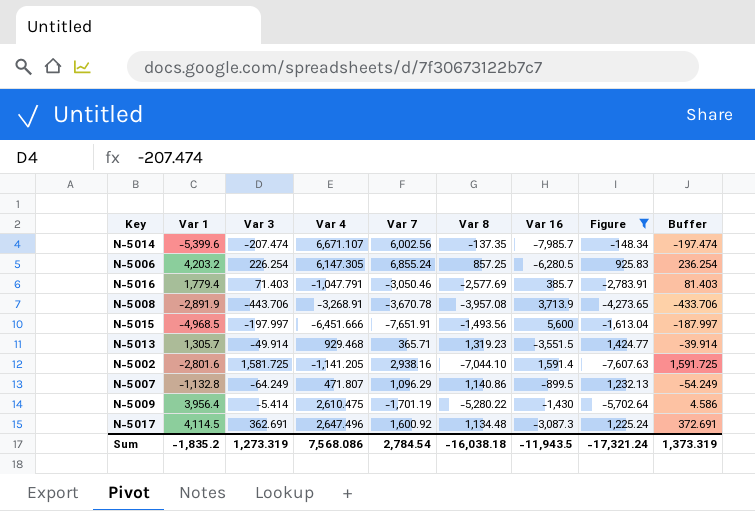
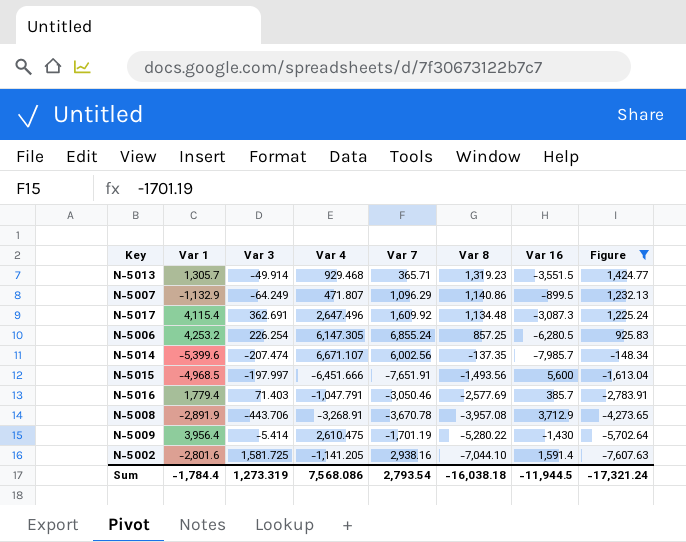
row order: none -> Var 8 descending
column Buffer | formula: [Var 3] + 10 -> none
N-5007 | Var 1: -1,132.8 -> -1,132.9
N-5017 | Var 1: 4,114.5 -> 4,115.4
N-5017 | Var 7: 1,600.92 -> 1,609.92
N-5006 | Var 1: 4,203.2 -> 4,253.2
N-5008 | Var 16: 3,713.9 -> 3,712.9
Sum | Var 1: -1,835.2 -> -1,784.4
Sum | Var 7: 2,784.54 -> 2,793.54
Sum | Var 16: -11,943.5 -> -11,944.5

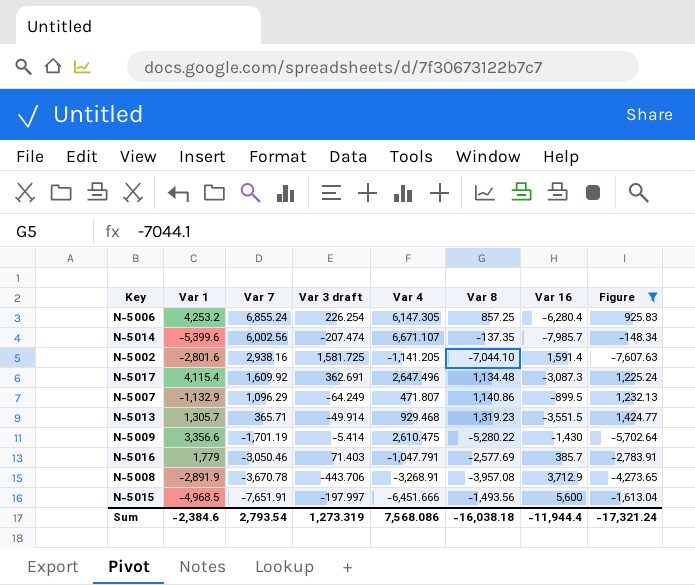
row order: Var 8 descending -> Var 7 descending
column Var 7 | position: 5 -> 3
column name: Var 3 -> Var 3 draft
N-5006 | Var 16: -6,280.5 -> -6,280.4
N-5009 | Var 1: 3,956.4 -> 3,356.6
N-5016 | Var 1: 1,779.4 -> 1,779
Sum | Var 1: -1,784.4 -> -2,384.6
Sum | Var 16: -11,944.5 -> -11,944.4

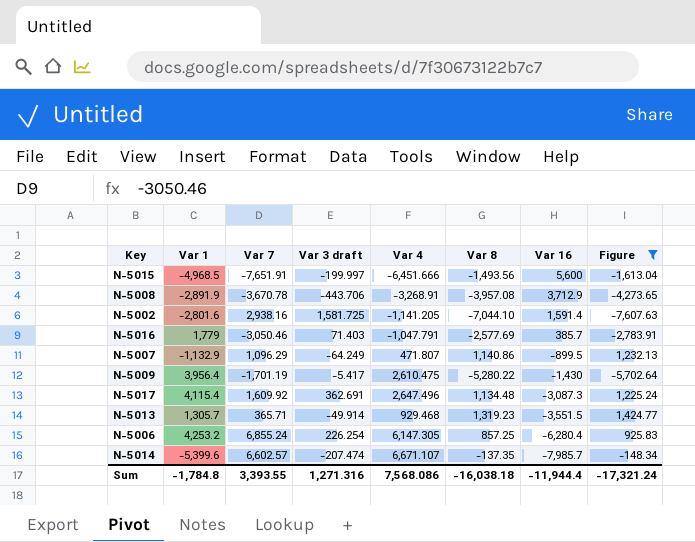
row order: Var 7 descending -> Var 16 descending
N-5015 | Var 3 draft: -197.997 -> -199.997
N-5009 | Var 1: 3,356.6 -> 3,956.4
N-5009 | Var 3 draft: -5.414 -> -5.417
N-5014 | Var 7: 6,002.56 -> 6,602.57
Sum | Var 1: -2,384.6 -> -1,784.8
Sum | Var 7: 2,793.54 -> 3,393.55
Sum | Var 3 draft: 1,273.319 -> 1,271.316

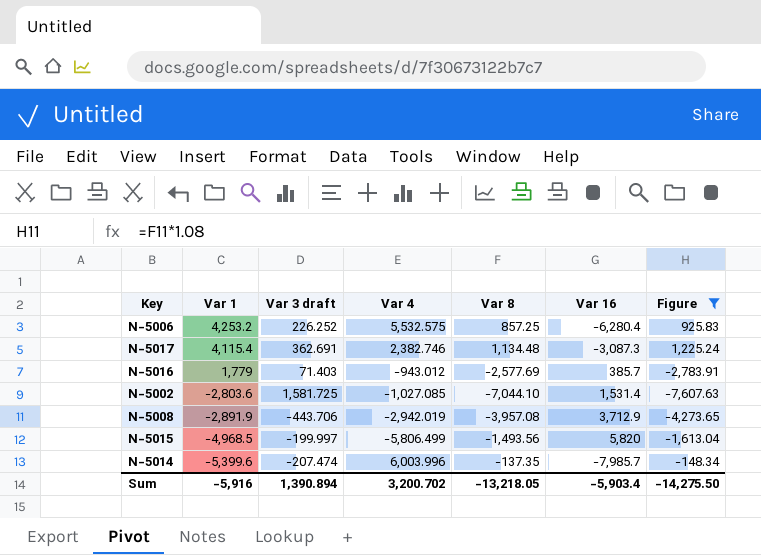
row order: Var 16 descending -> Var 1 descending
column Var 7 | position: 3 -> none
row N-5007: -1,132.9 | 1,096.29 | -64.249 | 471.807 | 1,140.86 | -899.5 | 1,232.13 -> none
row N-5009: 3,956.4 | -1,701.19 | -5.417 | 2,610.475 | -5,280.22 | -1,430 | -5,702.64 -> none
row N-5013: 1,305.7 | 365.71 | -49.914 | 929.468 | 1,319.23 | -3,551.5 | 1,424.77 -> none
N-5006 | Var 3 draft: 226.254 -> 226.252
N-5006 | Var 4: 6,147.305 -> 5,532.575
N-5017 | Var 4: 2,647.496 -> 2,382.746
N-5016 | Var 4: -1,047.791 -> -943.012
N-5002 | Var 1: -2,801.6 -> -2,803.6
N-5002 | Var 4: -1,141.205 -> -1,027.085
N-5002 | Var 16: 1,591.4 -> 1,531.4
N-5008 | Var 4: -3,268.91 -> -2,942.019
N-5015 | Var 4: -6,451.666 -> -5,806.499
N-5015 | Var 16: 5,600 -> 5,820
N-5014 | Var 4: 6,671.107 -> 6,003.996
Sum | Var 1: -1,784.8 -> -5,916
Sum | Var 3 draft: 1,271.316 -> 1,390.894
Sum | Var 4: 7,568.086 -> 3,200.702
Sum | Var 8: -16,038.18 -> -13,218.05
Sum | Var 16: -11,944.4 -> -5,903.4
Sum | Figure: -17,321.24 -> -14,275.50

